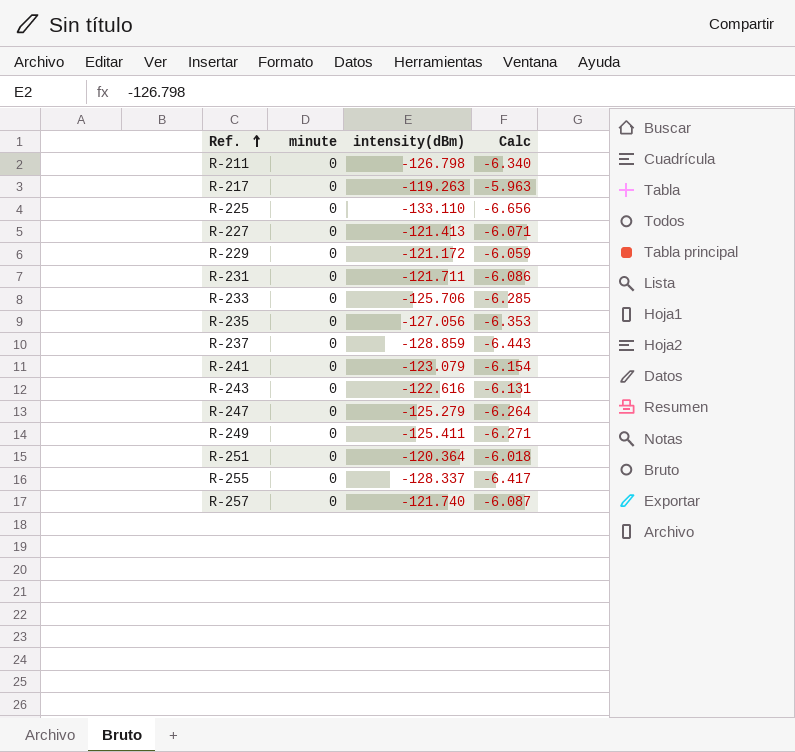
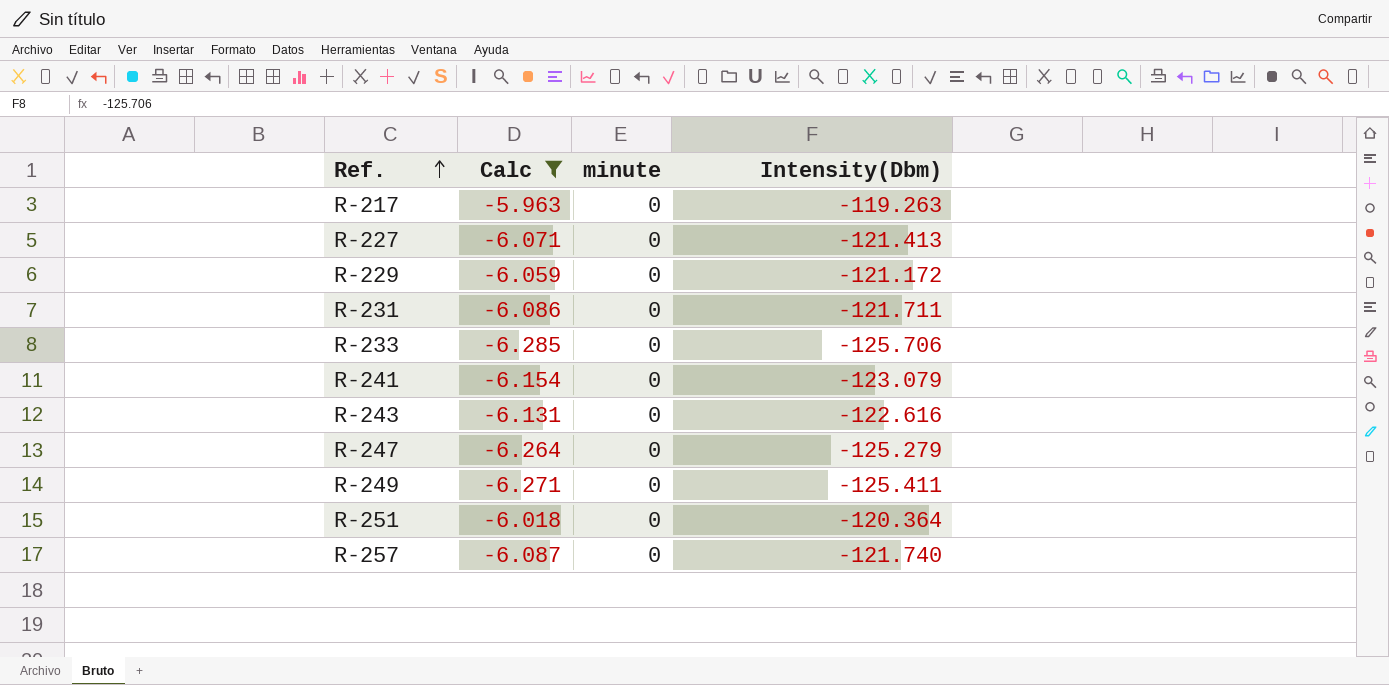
filter: none -> Calc >= -6.285
column Calc | position: 4 -> 2
column name: intensity(dBm) -> Intensity(Dbm)

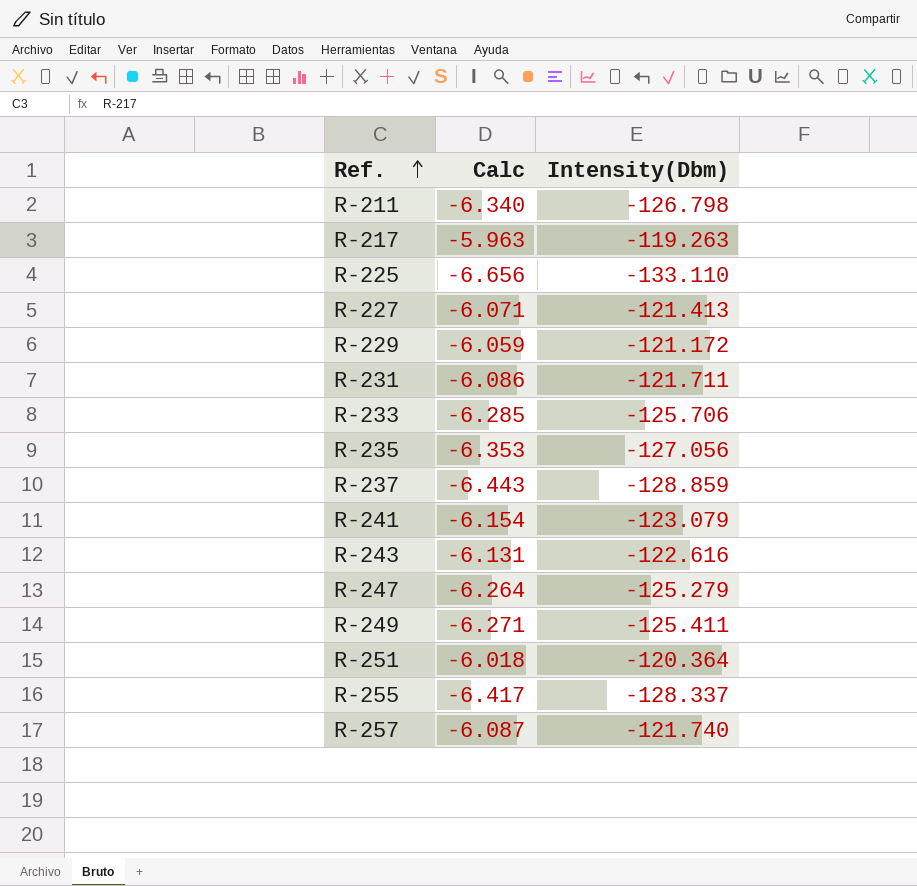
filter: Calc >= -6.285 -> none
column minute | position: 3 -> none

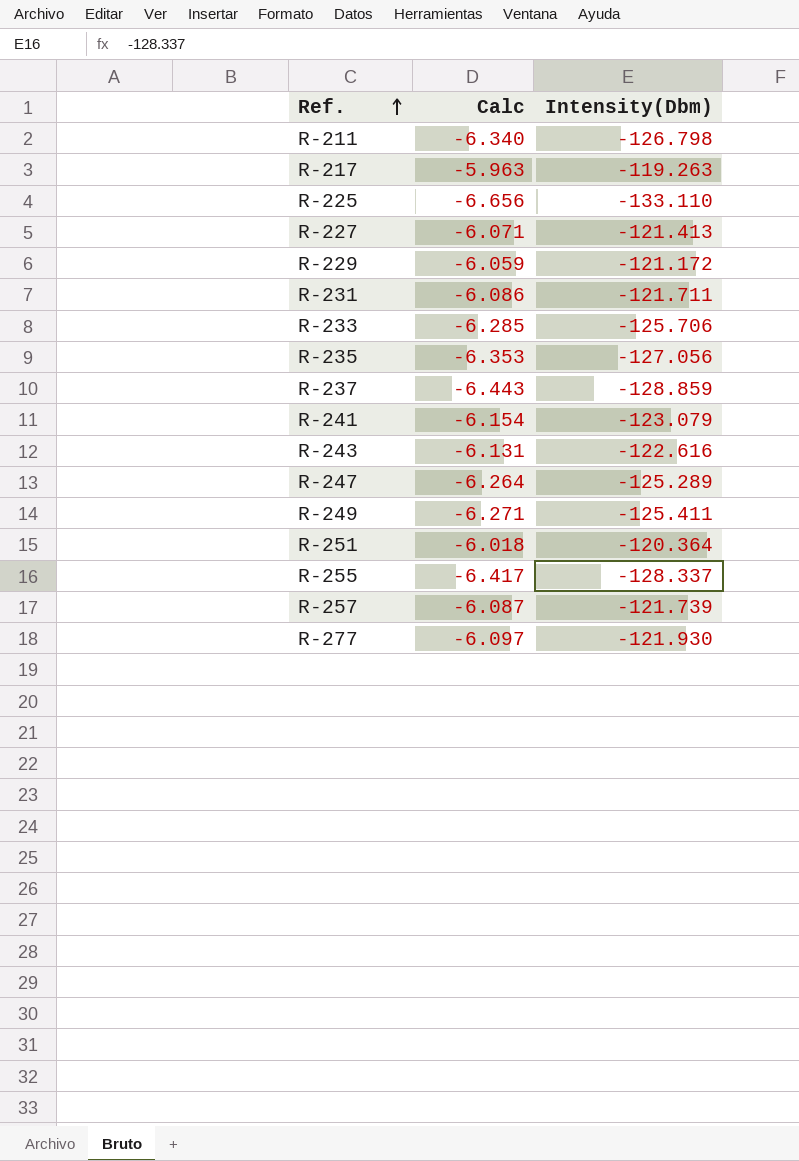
R-247 | Intensity(Dbm): -125.279 -> -125.289
R-257 | Intensity(Dbm): -121.740 -> -121.739
row R-277: none -> -6.097 | -121.930

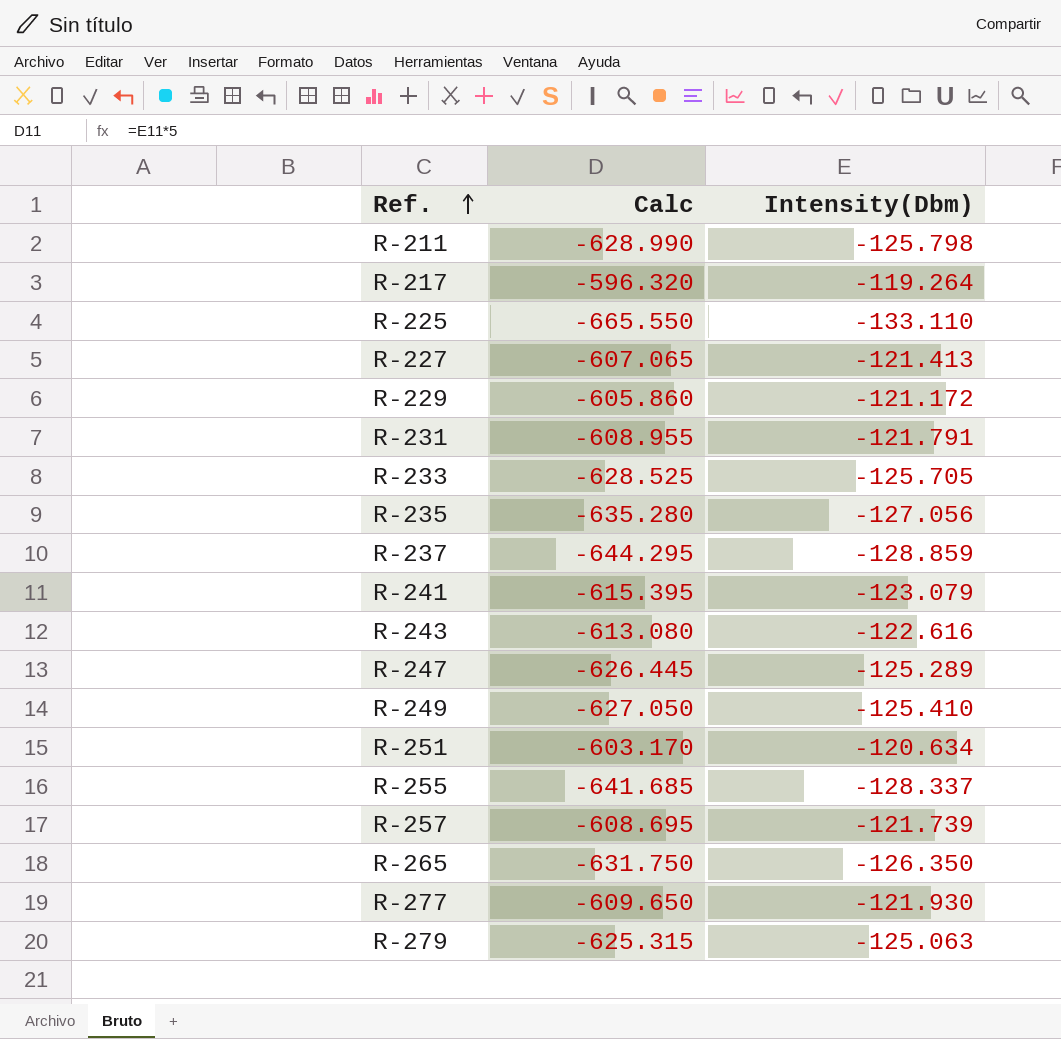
column Calc | formula: [Intensity(Dbm)] * 0.05 -> [Intensity(Dbm)] * 5
R-211 | Intensity(Dbm): -126.798 -> -125.798
R-217 | Intensity(Dbm): -119.263 -> -119.264
R-231 | Intensity(Dbm): -121.711 -> -121.791
R-233 | Intensity(Dbm): -125.706 -> -125.705
R-249 | Intensity(Dbm): -125.411 -> -125.410
R-251 | Intensity(Dbm): -120.364 -> -120.634
row R-265: none -> -631.750 | -126.350
row R-279: none -> -625.315 | -125.063

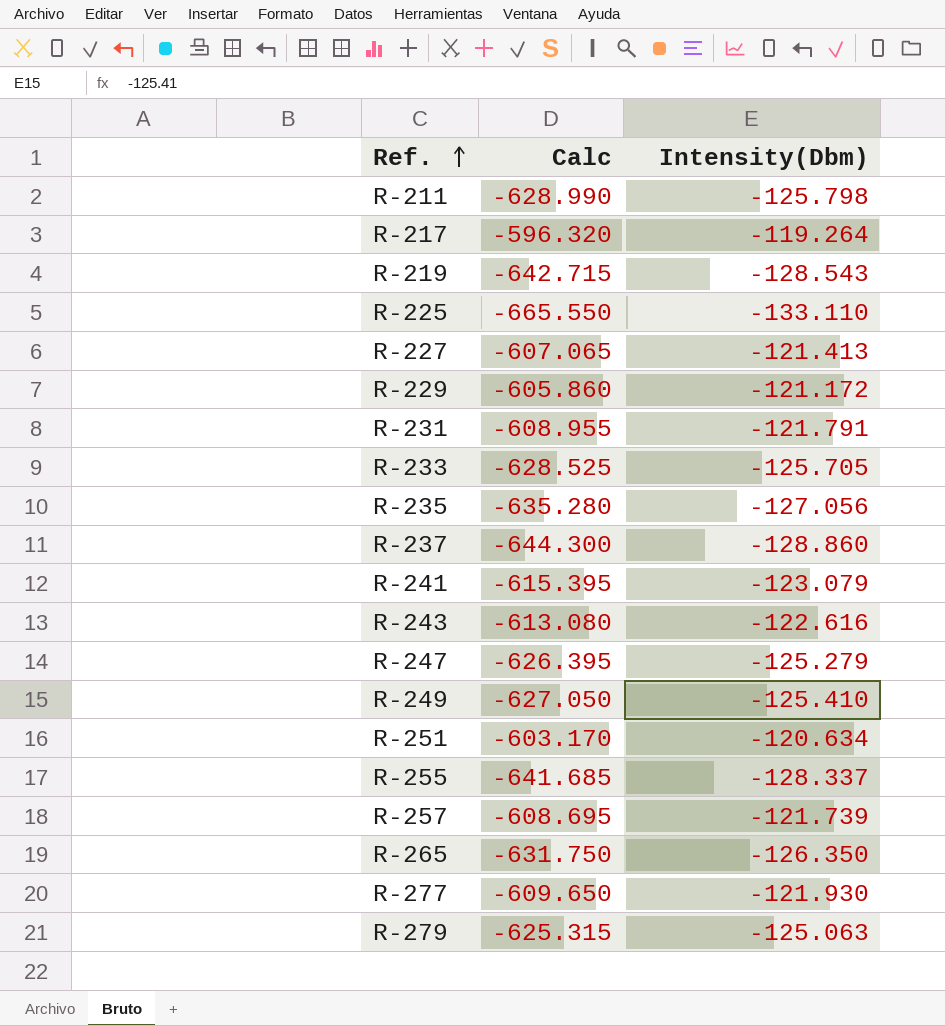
row R-219: none -> -642.715 | -128.543
R-237 | Calc: -644.295 -> -644.300
R-237 | Intensity(Dbm): -128.859 -> -128.860
R-247 | Calc: -626.445 -> -626.395
R-247 | Intensity(Dbm): -125.289 -> -125.279

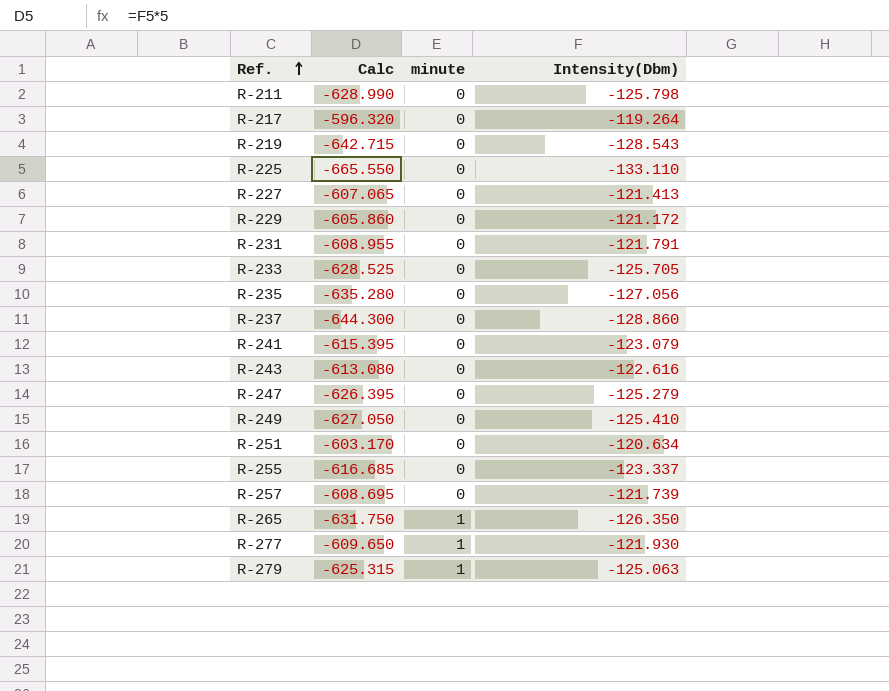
column minute | position: none -> 3
R-255 | Calc: -641.685 -> -616.685
R-255 | Intensity(Dbm): -128.337 -> -123.337

